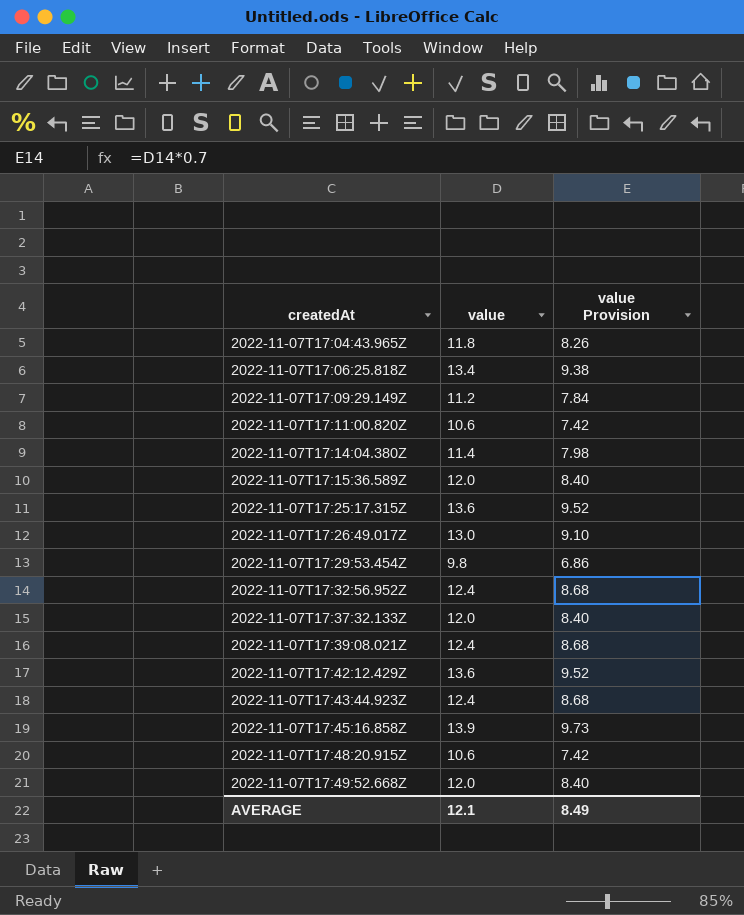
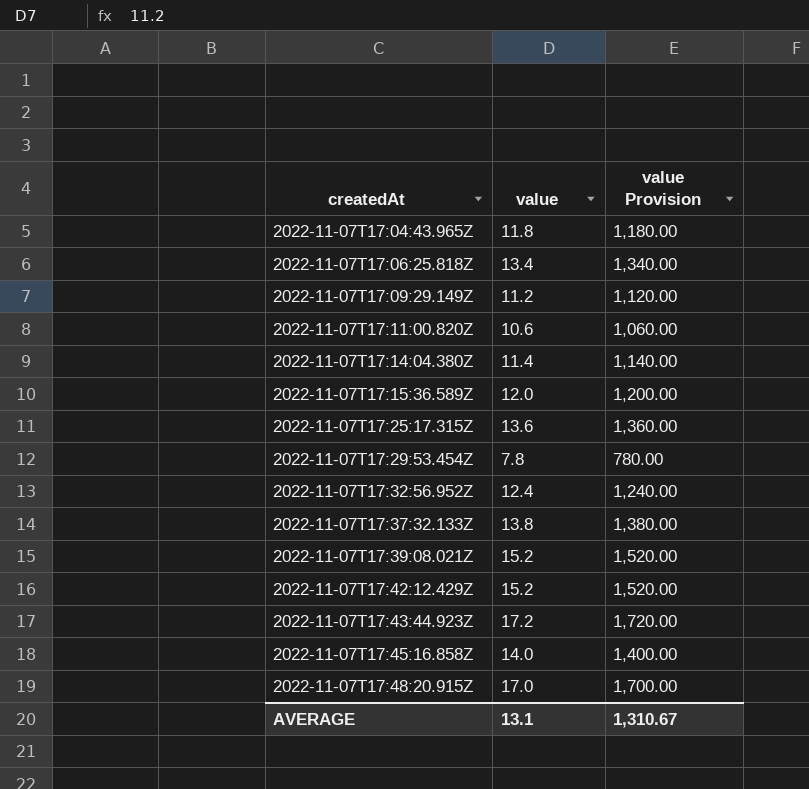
column value Provision | formula: [value] * 0.7 -> [value] * 100
row 2022-11-07T17:26:49.017Z: 13.0 | 9.10 -> none
row 2022-11-07T17:49:52.668Z: 12.0 | 8.40 -> none
2022-11-07T17:29:53.454Z | value: 9.8 -> 7.8
2022-11-07T17:37:32.133Z | value: 12.0 -> 13.8
2022-11-07T17:39:08.021Z | value: 12.4 -> 15.2
2022-11-07T17:42:12.429Z | value: 13.6 -> 15.2
2022-11-07T17:43:44.923Z | value: 12.4 -> 17.2
2022-11-07T17:45:16.858Z | value: 13.9 -> 14.0
2022-11-07T17:48:20.915Z | value: 10.6 -> 17.0
AVERAGE | value: 12.1 -> 13.1
AVERAGE | value Provision: 8.49 -> 1,310.67

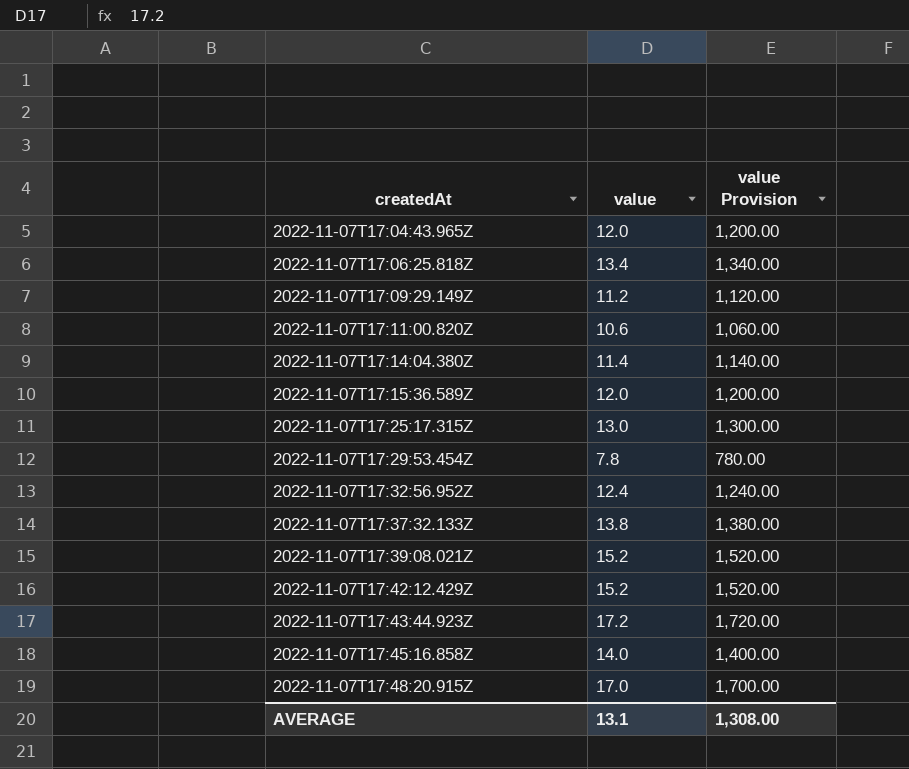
2022-11-07T17:04:43.965Z | value: 11.8 -> 12.0
2022-11-07T17:04:43.965Z | value Provision: 1,180.00 -> 1,200.00
2022-11-07T17:25:17.315Z | value: 13.6 -> 13.0
2022-11-07T17:25:17.315Z | value Provision: 1,360.00 -> 1,300.00
AVERAGE | value Provision: 1,310.67 -> 1,308.00

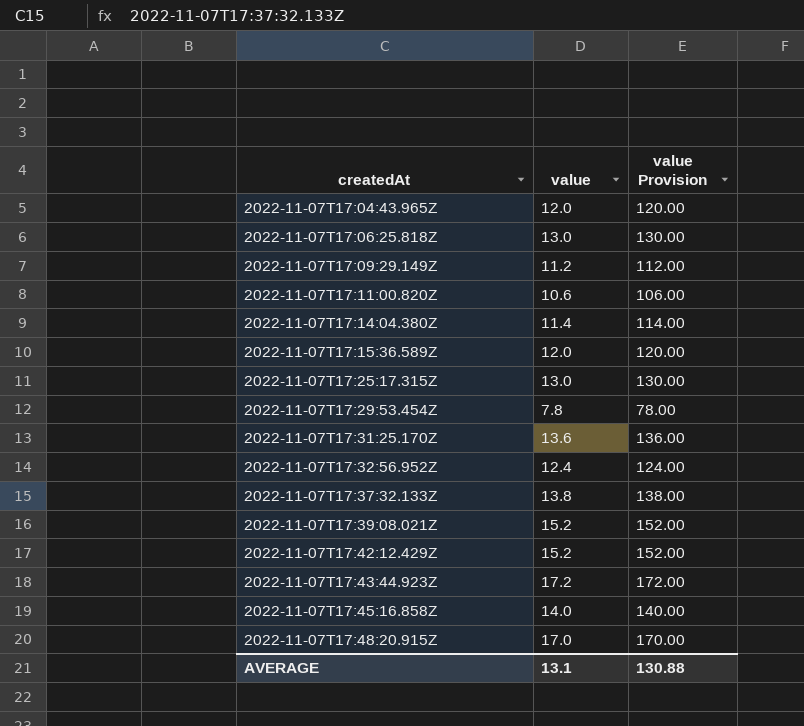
column value Provision | formula: [value] * 100 -> [value] * 10
2022-11-07T17:06:25.818Z | value: 13.4 -> 13.0
row 2022-11-07T17:31:25.170Z: none -> 13.6 | 136.00
AVERAGE | value Provision: 1,308.00 -> 130.88

